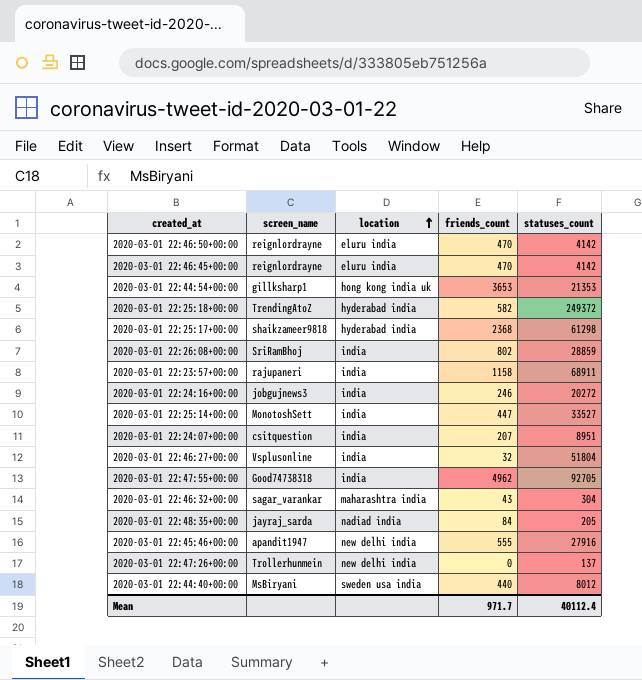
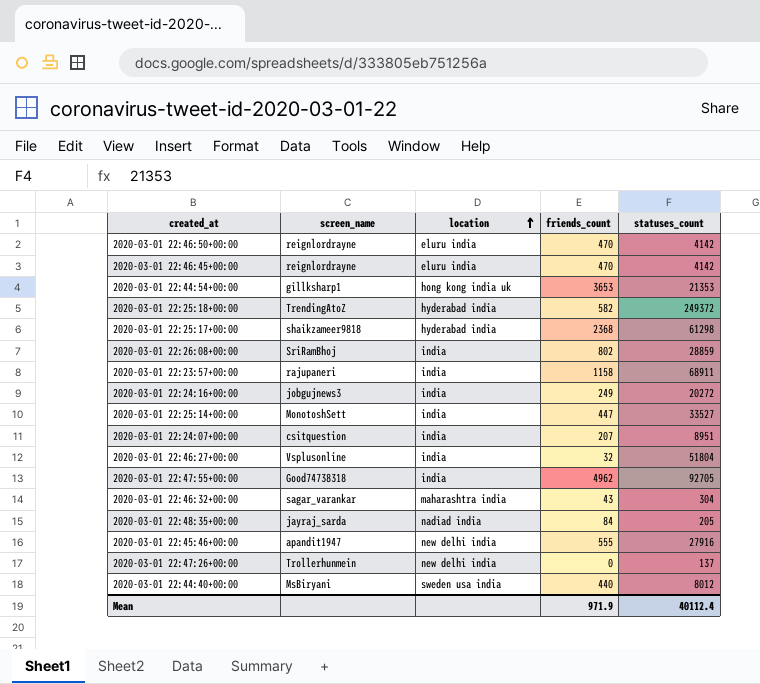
2020-03-01 22:24:16+00:00 | friends_count: 246 -> 249
Mean | friends_count: 971.7 -> 971.9

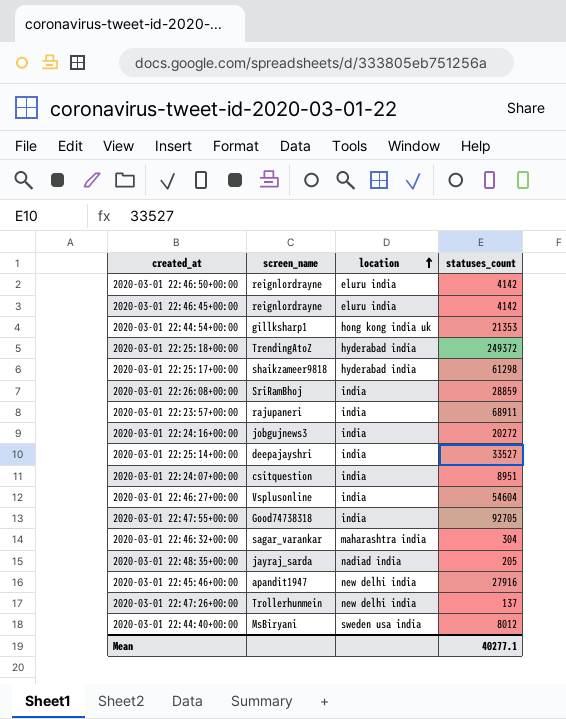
column friends_count | position: 4 -> none
2020-03-01 22:25:14+00:00 | screen_name: MonotoshSett -> deepajayshri
2020-03-01 22:46:27+00:00 | statuses_count: 51804 -> 54604
Mean | statuses_count: 40112.4 -> 40277.1

